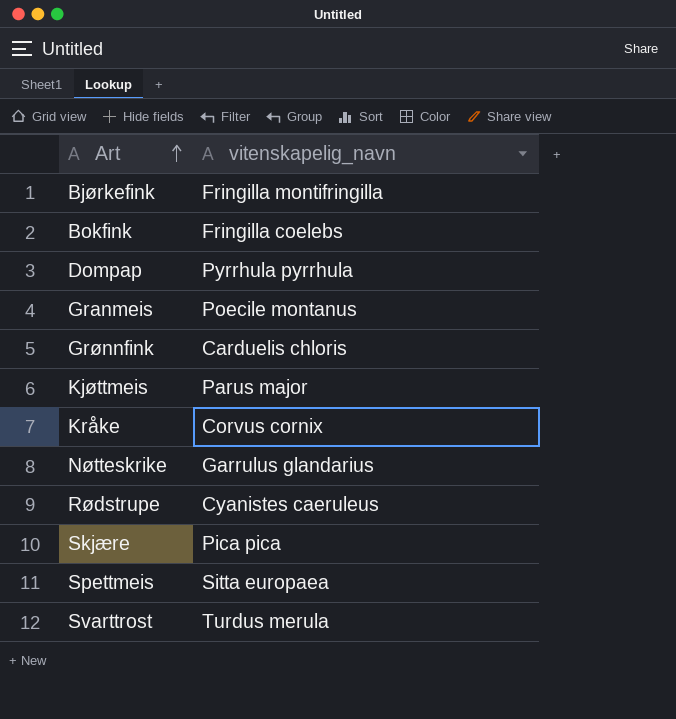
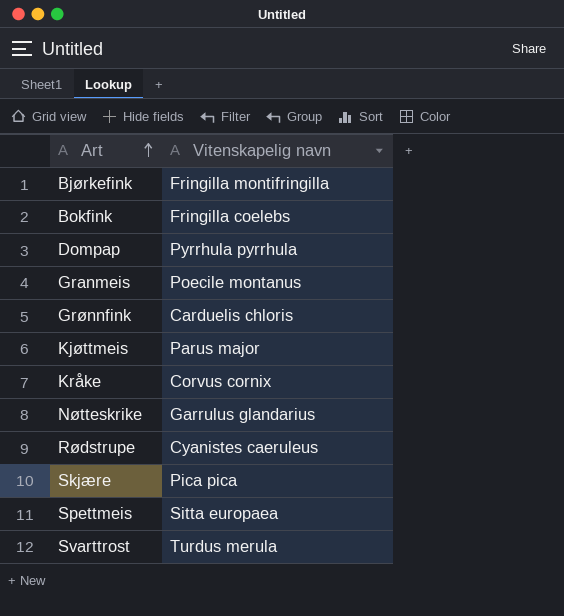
column name: vitenskapelig_navn -> Vitenskapelig navn

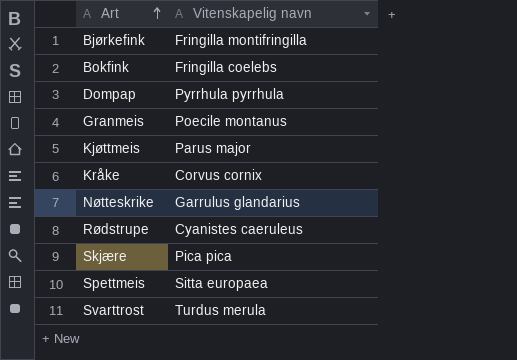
row Grønnfink: Carduelis chloris -> none

